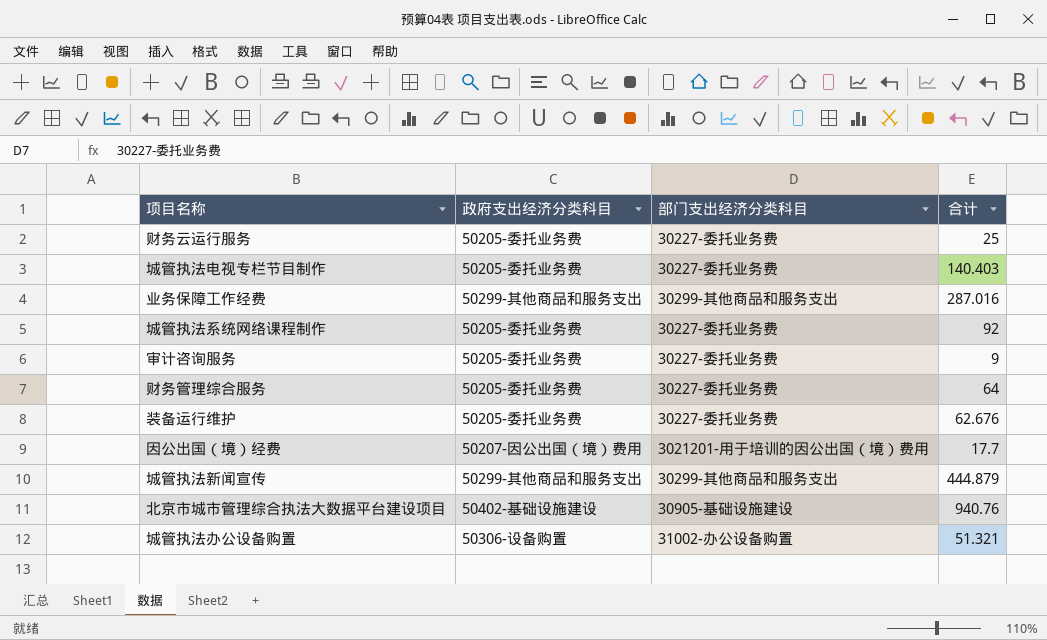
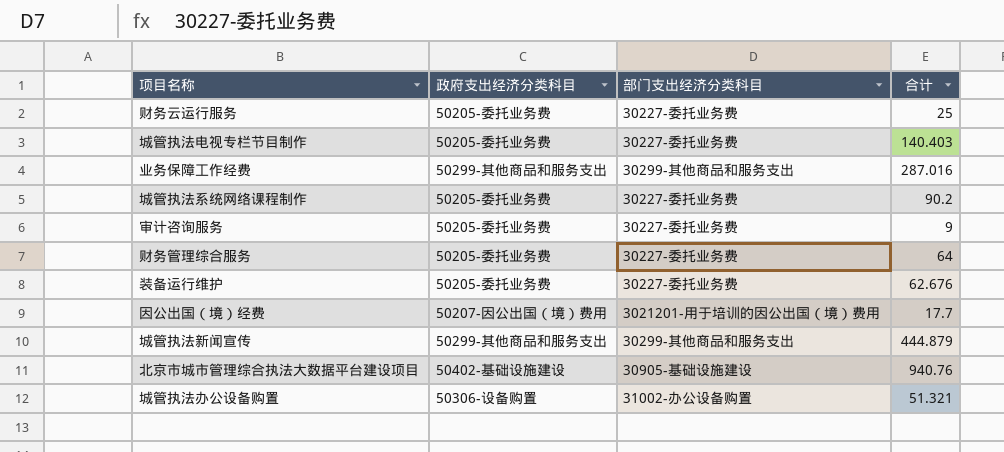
城管执法系统网络课程制作 | 合计: 92 -> 90.2

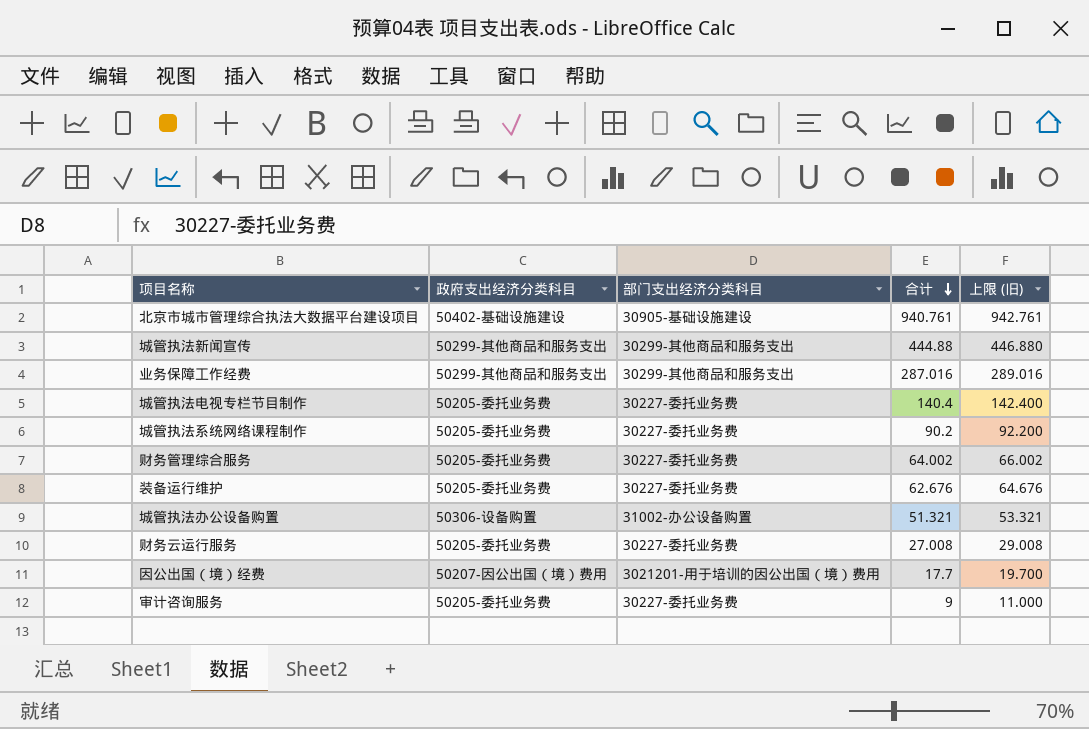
row order: none -> 合计 descending
column 上限 (旧) | formula: none -> [合计] + 2
北京市城市管理综合执法大数据平台建设项目 | 合计: 940.76 -> 940.761
城管执法新闻宣传 | 合计: 444.879 -> 444.88
城管执法电视专栏节目制作 | 合计: 140.403 -> 140.4
财务管理综合服务 | 合计: 64 -> 64.002
财务云运行服务 | 合计: 25 -> 27.008

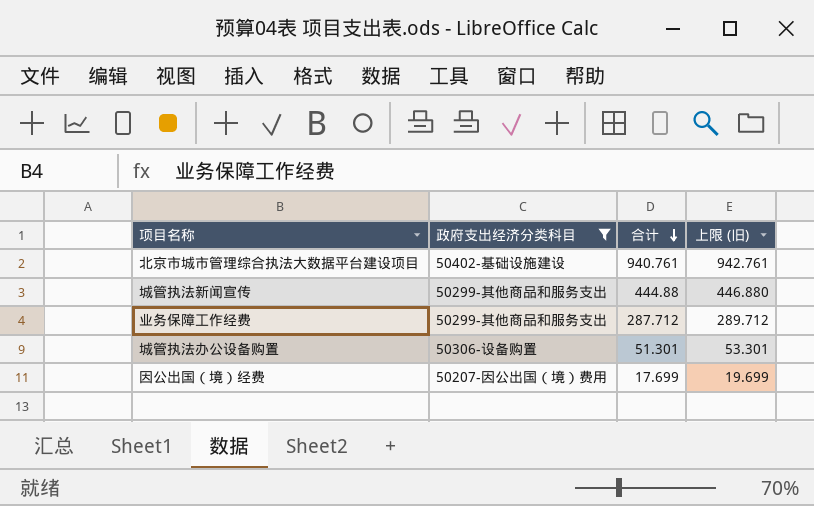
filter: none -> 政府支出经济分类科目 != 50205-委托业务费
column 部门支出经济分类科目 | position: 3 -> none
业务保障工作经费 | 合计: 287.016 -> 287.712
业务保障工作经费 | 上限 (旧): 289.016 -> 289.712
城管执法办公设备购置 | 合计: 51.321 -> 51.301
城管执法办公设备购置 | 上限 (旧): 53.321 -> 53.301
因公出国（境）经费 | 合计: 17.7 -> 17.699
因公出国（境）经费 | 上限 (旧): 19.700 -> 19.699

